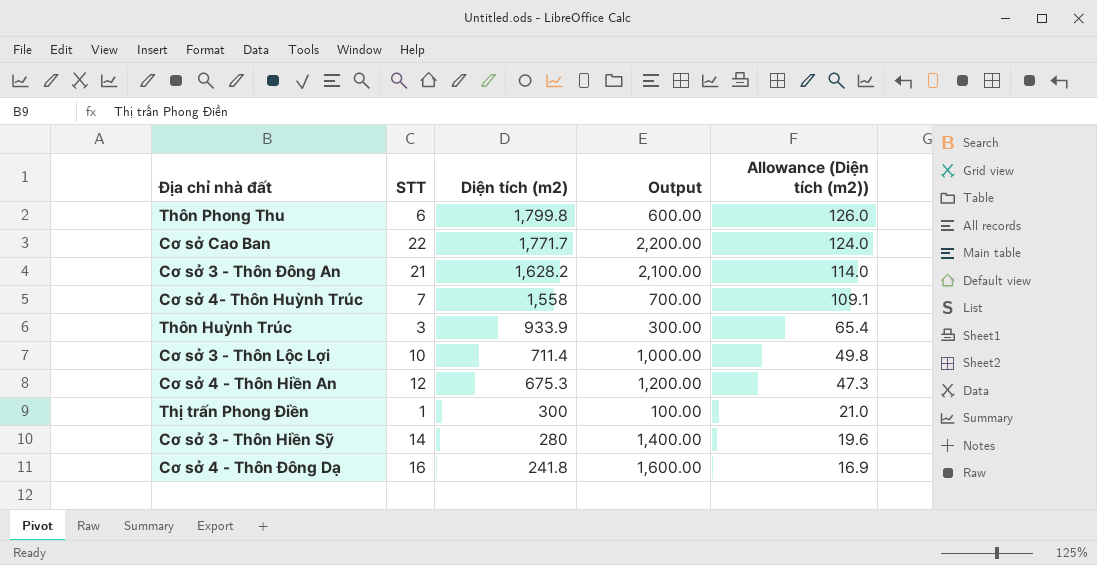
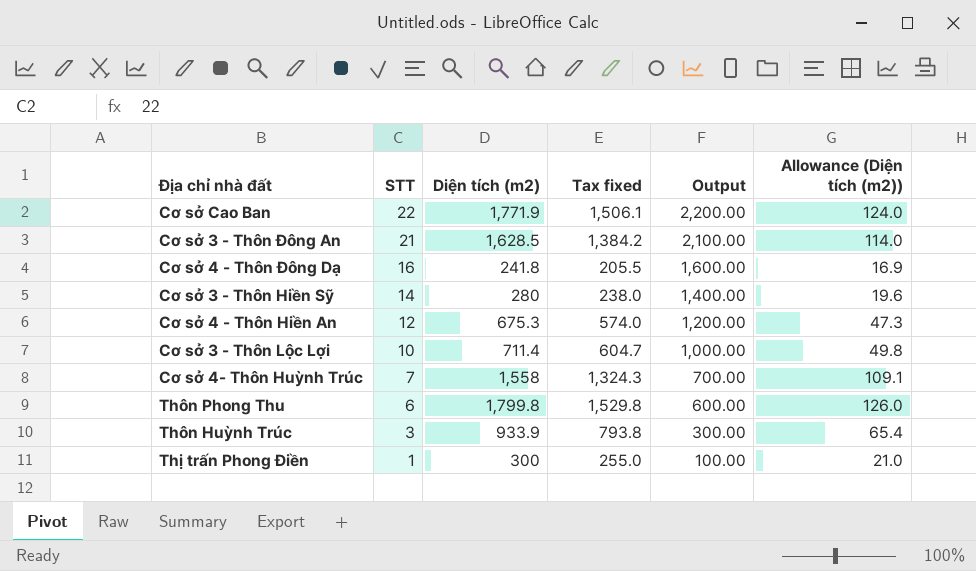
row order: Diện tích (m2) descending -> STT descending
column Tax fixed | formula: none -> [Diện tích (m2)] * 0.85
Cơ sở Cao Ban | Diện tích (m2): 1,771.7 -> 1,771.9
Cơ sở 3 - Thôn Đông An | Diện tích (m2): 1,628.2 -> 1,628.5

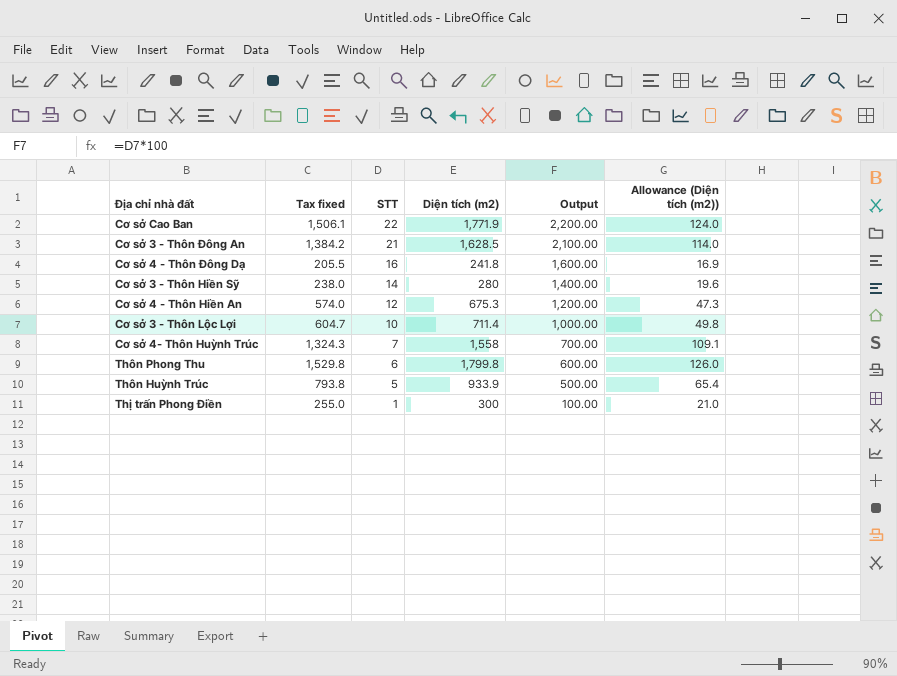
column Tax fixed | position: 4 -> 2
Thôn Huỳnh Trúc | STT: 3 -> 5
Thôn Huỳnh Trúc | Output: 300.00 -> 500.00

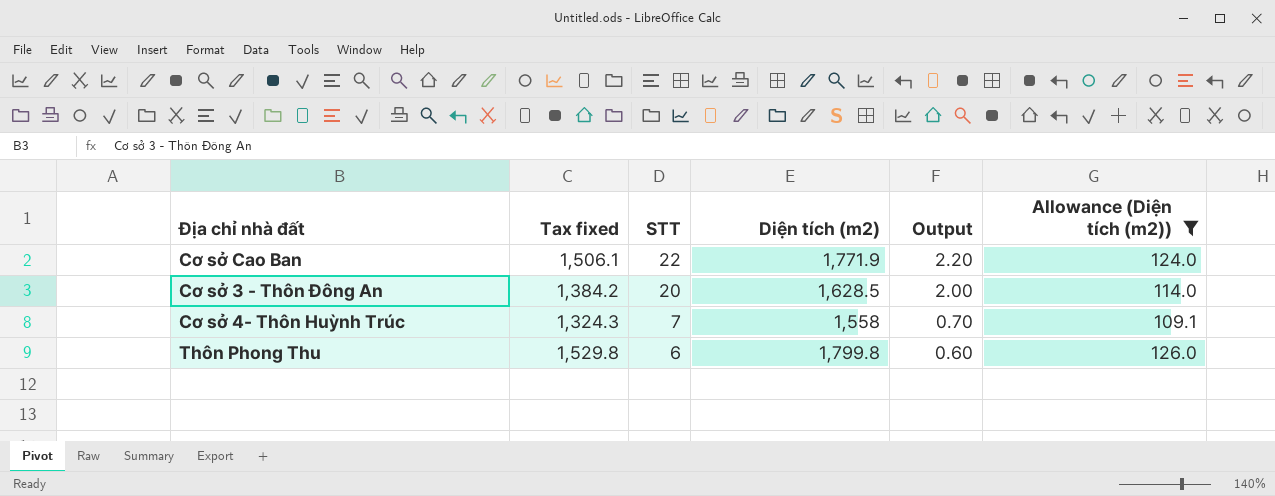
filter: none -> Allowance (Diện tích (m2)) >= 109.1
column Output | formula: [STT] * 100 -> [STT] * 0.1
Cơ sở 3 - Thôn Đông An | STT: 21 -> 20

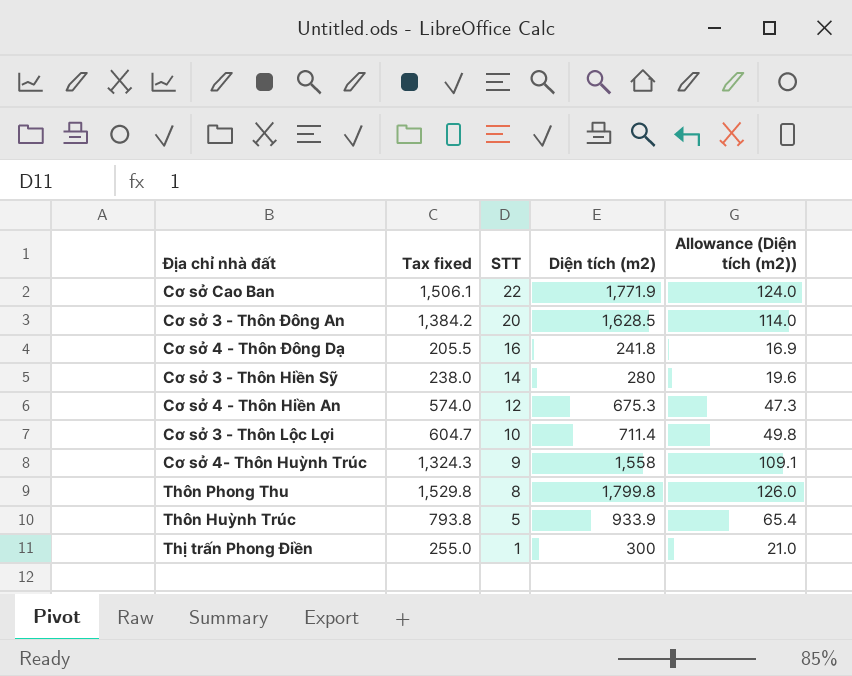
filter: Allowance (Diện tích (m2)) >= 109.1 -> none
column Output | formula: [STT] * 0.1 -> none
Cơ sở 4- Thôn Huỳnh Trúc | STT: 7 -> 9
Thôn Phong Thu | STT: 6 -> 8

